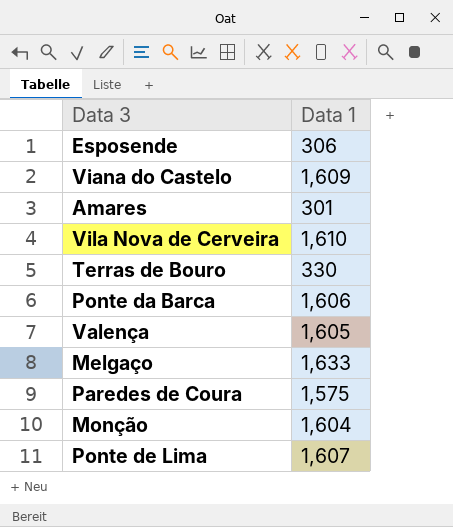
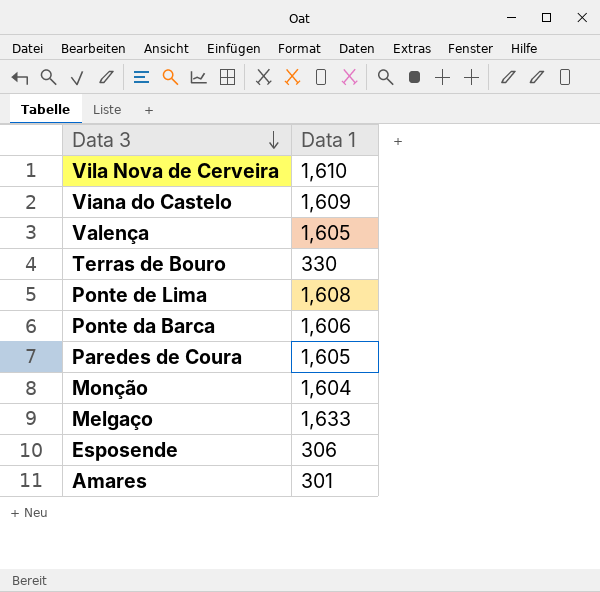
row order: none -> Data 3 descending
Ponte de Lima | Data 1: 1,607 -> 1,608
Paredes de Coura | Data 1: 1,575 -> 1,605

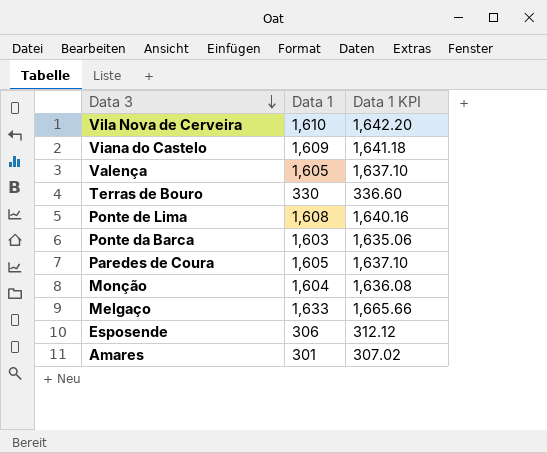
column Data 1 KPI | formula: none -> [Data 1] * 1.02
Ponte da Barca | Data 1: 1,606 -> 1,603

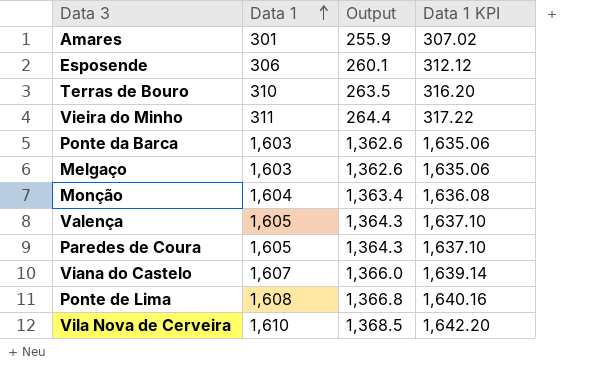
row order: Data 3 descending -> Data 1 ascending
column Output | formula: none -> [Data 1] * 0.85
Terras de Bouro | Data 1: 330 -> 310
Terras de Bouro | Data 1 KPI: 336.60 -> 316.20
row Vieira do Minho: none -> 311 | 264.4 | 317.22
Melgaço | Data 1: 1,633 -> 1,603
Melgaço | Data 1 KPI: 1,665.66 -> 1,635.06
Viana do Castelo | Data 1: 1,609 -> 1,607
Viana do Castelo | Data 1 KPI: 1,641.18 -> 1,639.14

